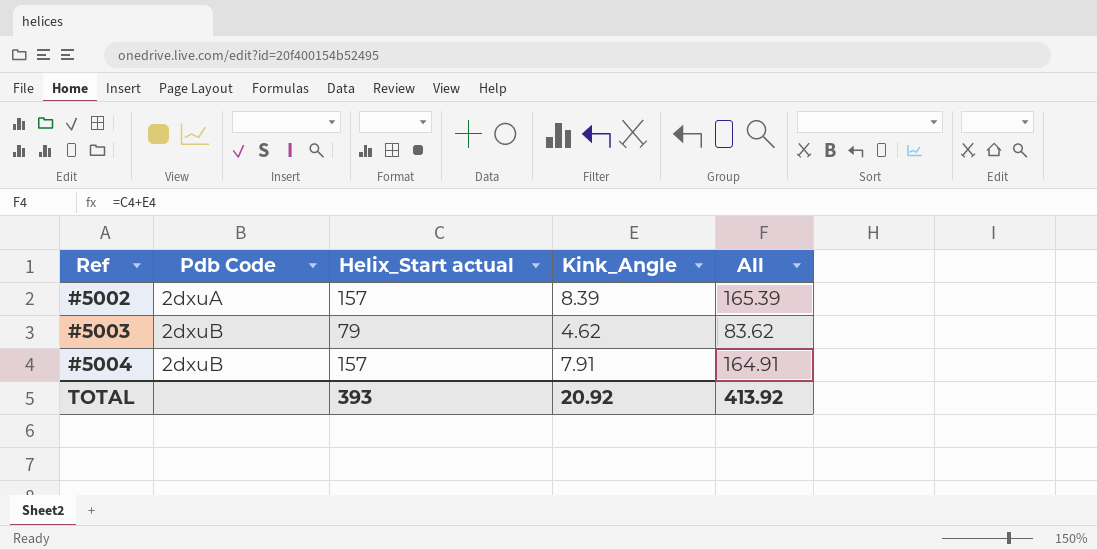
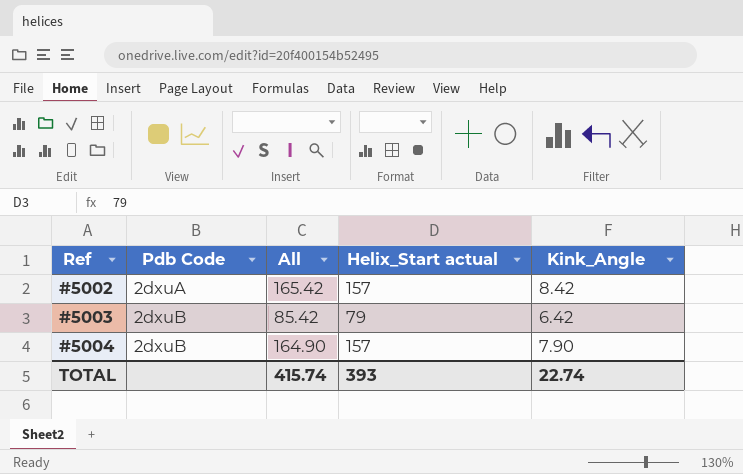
column All | position: 5 -> 3
#5002 | All: 165.39 -> 165.42
#5002 | Kink_Angle: 8.39 -> 8.42
#5003 | All: 83.62 -> 85.42
#5003 | Kink_Angle: 4.62 -> 6.42
#5004 | All: 164.91 -> 164.90
#5004 | Kink_Angle: 7.91 -> 7.90
TOTAL | All: 413.92 -> 415.74
TOTAL | Kink_Angle: 20.92 -> 22.74

